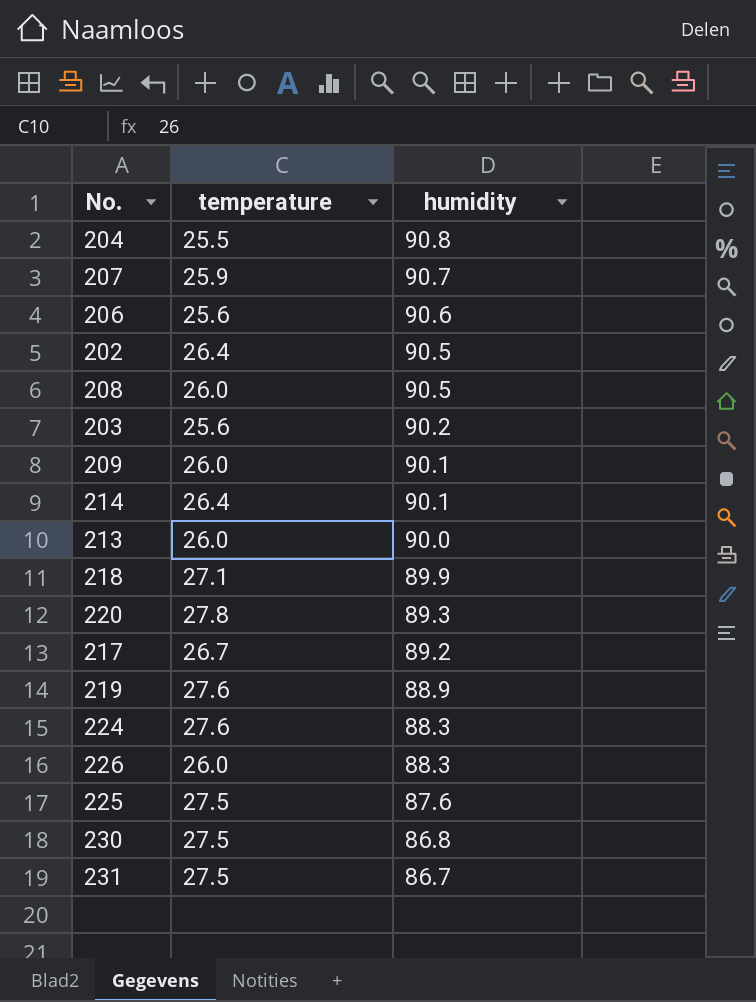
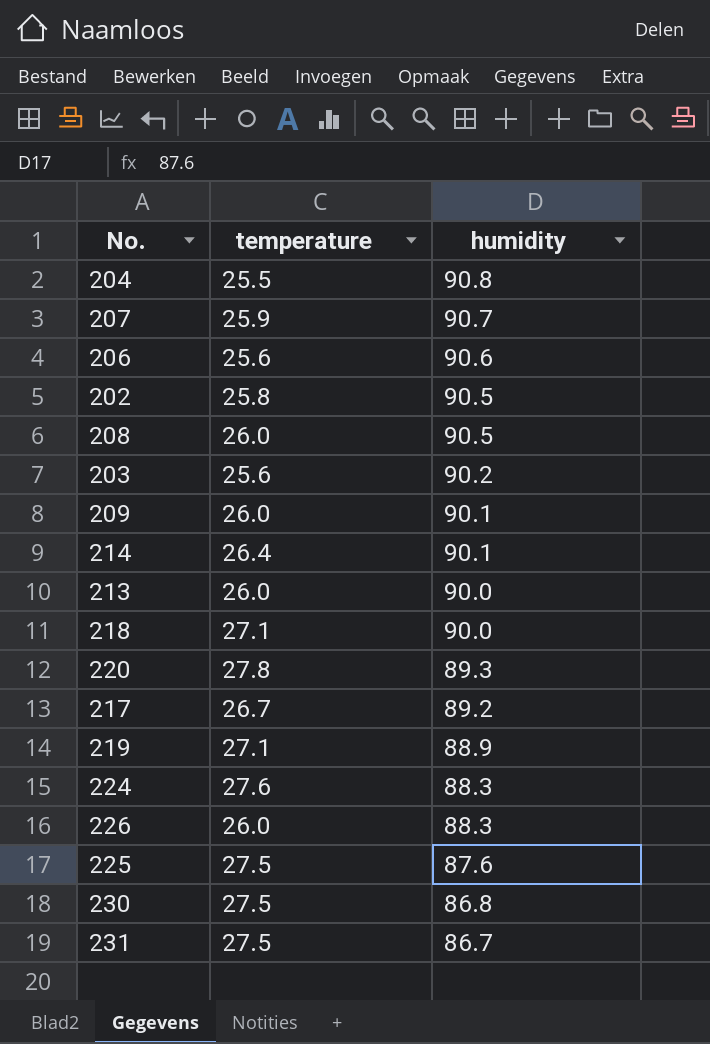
202 | temperature: 26.4 -> 25.8
218 | humidity: 89.9 -> 90.0
219 | temperature: 27.6 -> 27.1

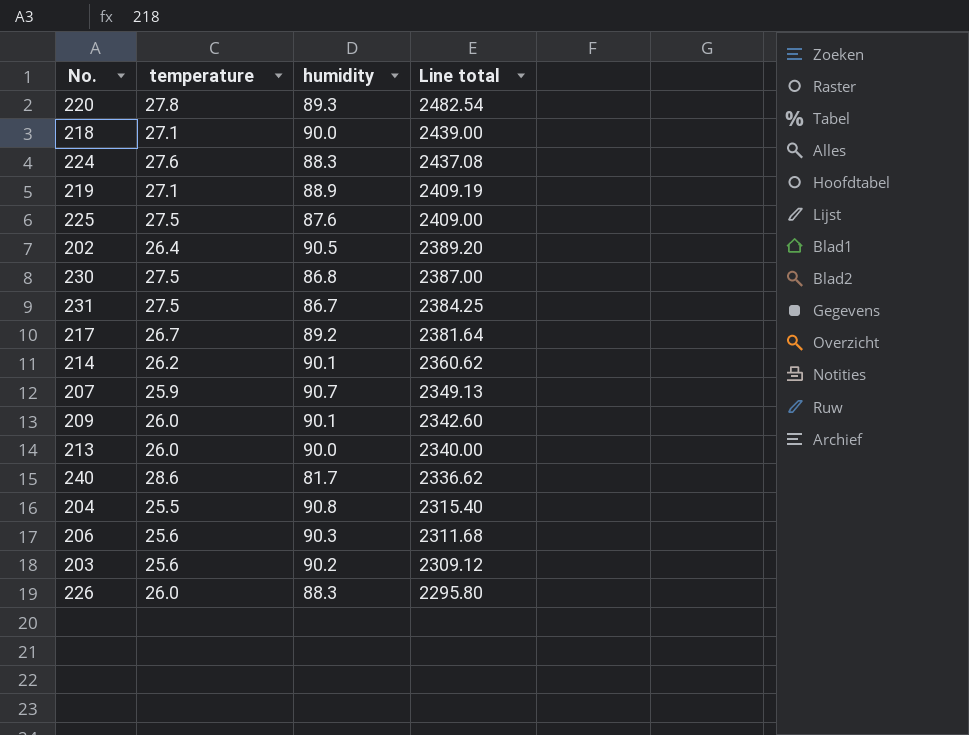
row order: humidity descending -> Line total descending
column Line total | formula: none -> [temperature] * [humidity]
row 208: 26.0 | 90.5 -> none
202 | temperature: 25.8 -> 26.4
214 | temperature: 26.4 -> 26.2
row 240: none -> 28.6 | 81.7 | 2336.62
206 | humidity: 90.6 -> 90.3

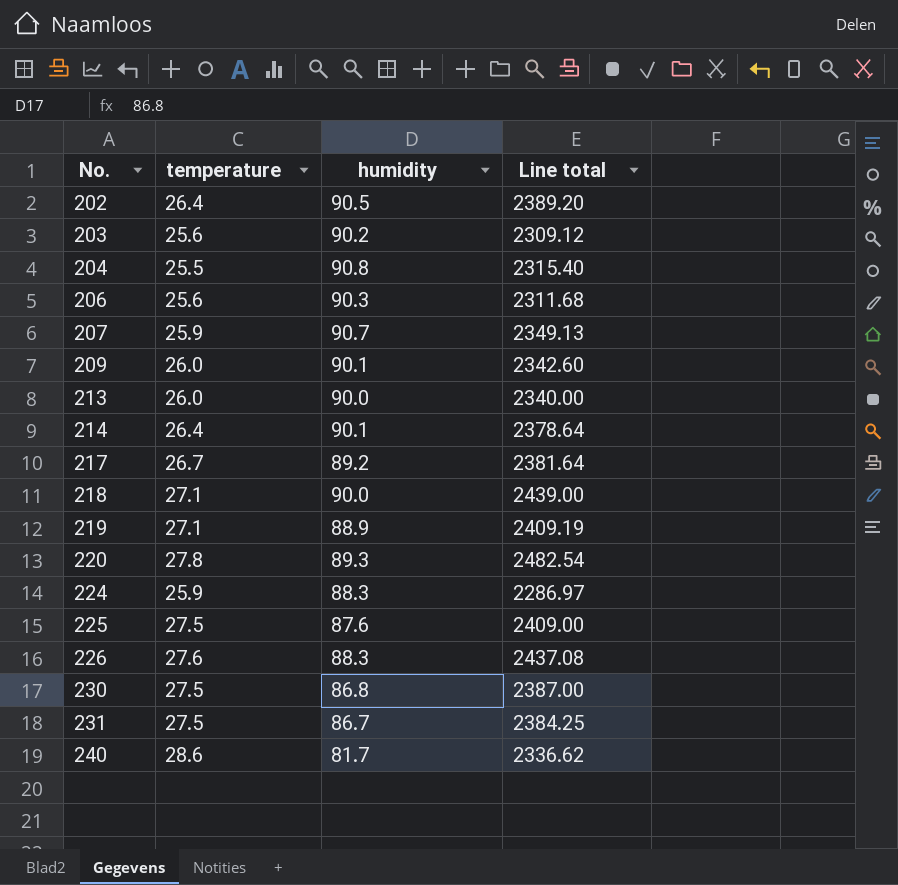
row order: Line total descending -> No. ascending
214 | temperature: 26.2 -> 26.4
214 | Line total: 2360.62 -> 2378.64
224 | temperature: 27.6 -> 25.9
224 | Line total: 2437.08 -> 2286.97
226 | temperature: 26.0 -> 27.6
226 | Line total: 2295.80 -> 2437.08

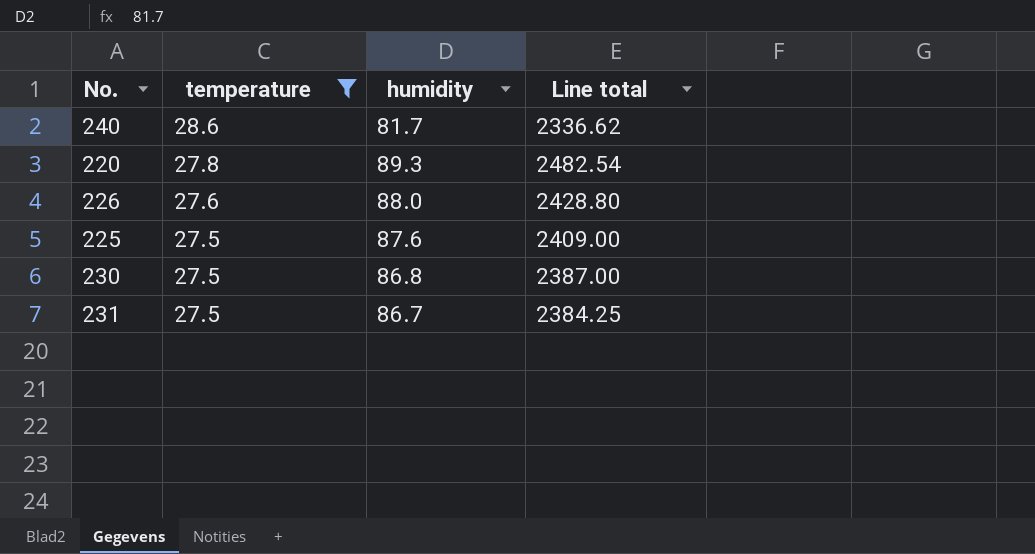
filter: none -> temperature >= 27.5
row order: No. ascending -> temperature descending
226 | humidity: 88.3 -> 88.0
226 | Line total: 2437.08 -> 2428.80

